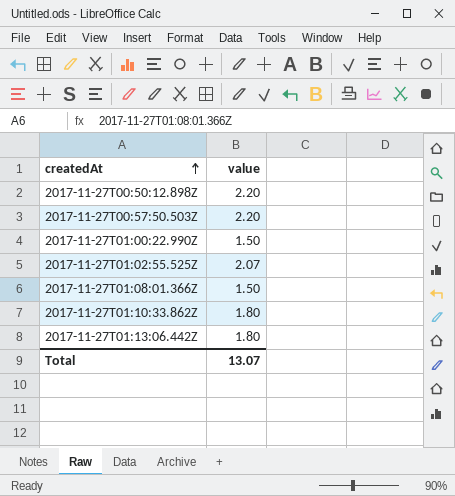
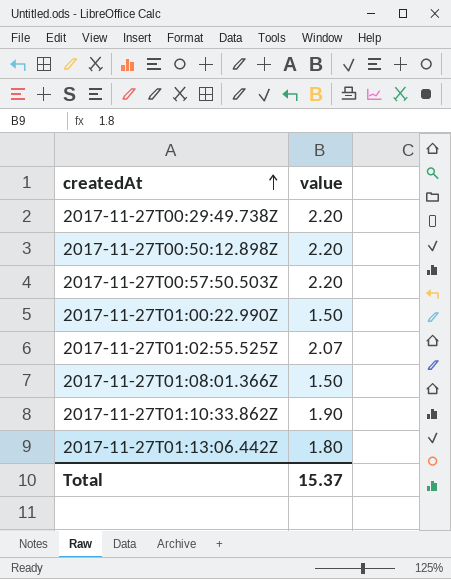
row 2017-11-27T00:29:49.738Z: none -> 2.20
2017-11-27T01:10:33.862Z | value: 1.80 -> 1.90
Total | value: 13.07 -> 15.37

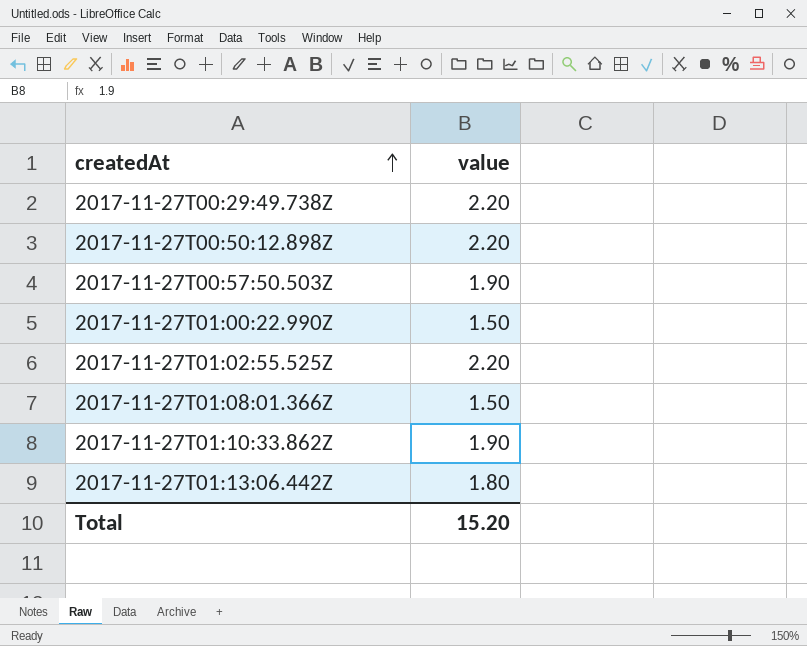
2017-11-27T00:57:50.503Z | value: 2.20 -> 1.90
2017-11-27T01:02:55.525Z | value: 2.07 -> 2.20
Total | value: 15.37 -> 15.20

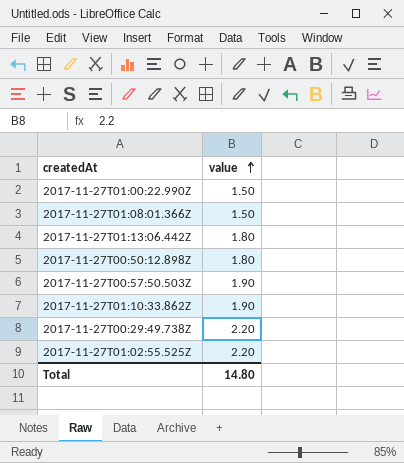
row order: createdAt ascending -> value ascending
2017-11-27T00:50:12.898Z | value: 2.20 -> 1.80
Total | value: 15.20 -> 14.80

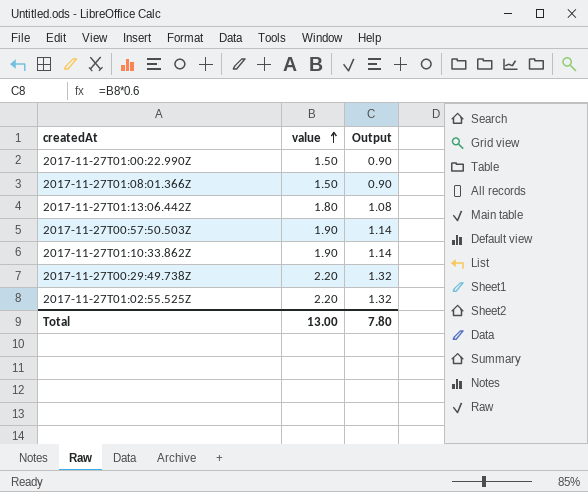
column Output | formula: none -> [value] * 0.6
row 2017-11-27T00:50:12.898Z: 1.80 -> none
Total | value: 14.80 -> 13.00

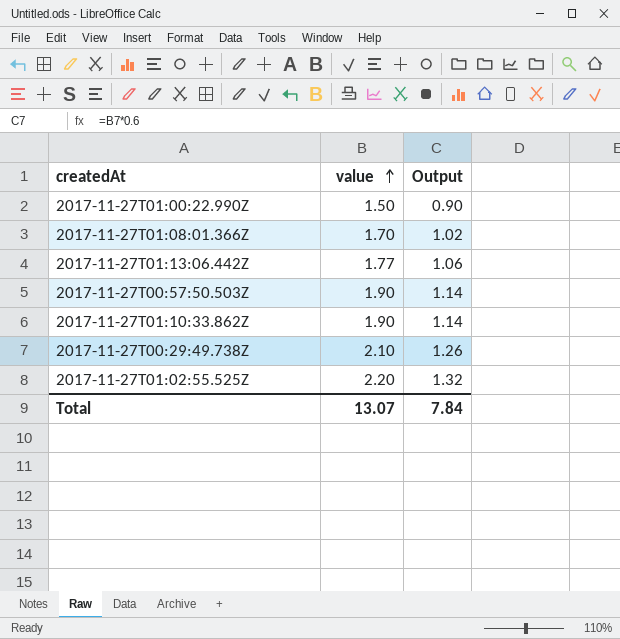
2017-11-27T01:08:01.366Z | value: 1.50 -> 1.70
2017-11-27T01:08:01.366Z | Output: 0.90 -> 1.02
2017-11-27T01:13:06.442Z | value: 1.80 -> 1.77
2017-11-27T01:13:06.442Z | Output: 1.08 -> 1.06
2017-11-27T00:29:49.738Z | value: 2.20 -> 2.10
2017-11-27T00:29:49.738Z | Output: 1.32 -> 1.26
Total | value: 13.00 -> 13.07
Total | Output: 7.80 -> 7.84

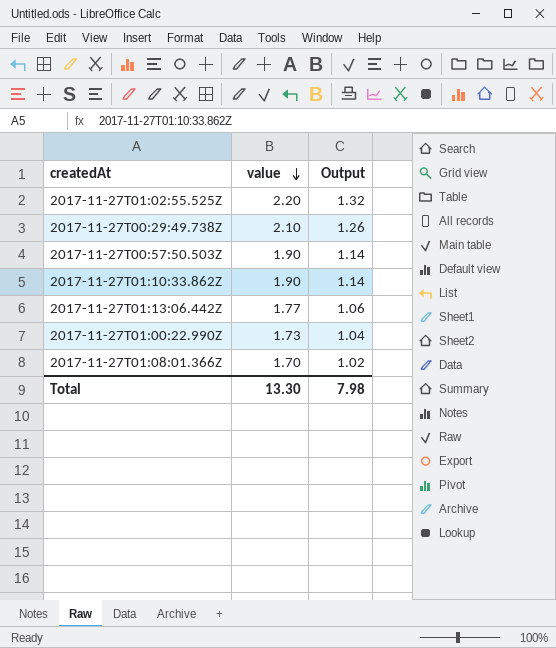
row order: value ascending -> value descending
2017-11-27T01:00:22.990Z | value: 1.50 -> 1.73
2017-11-27T01:00:22.990Z | Output: 0.90 -> 1.04
Total | value: 13.07 -> 13.30
Total | Output: 7.84 -> 7.98

